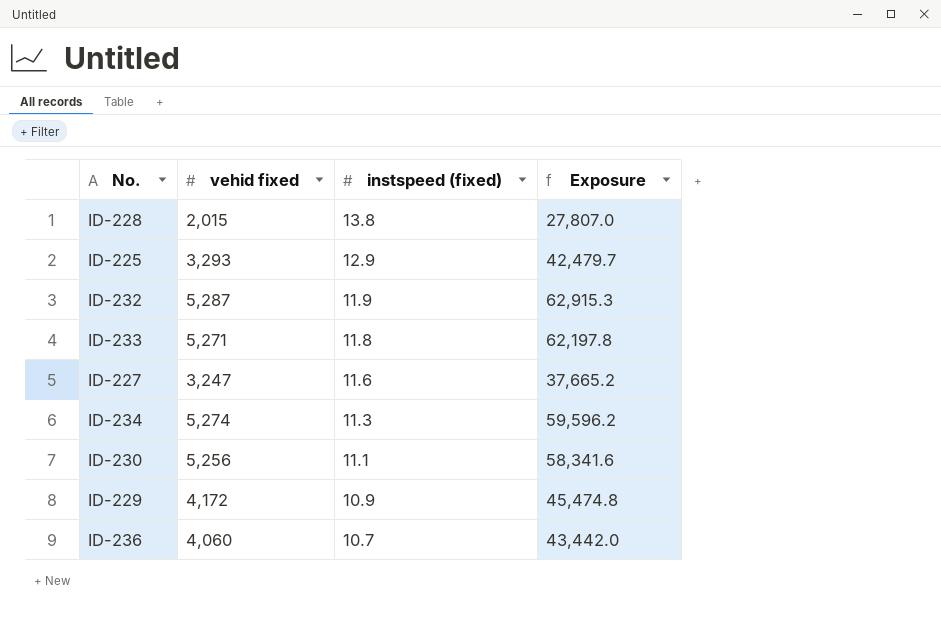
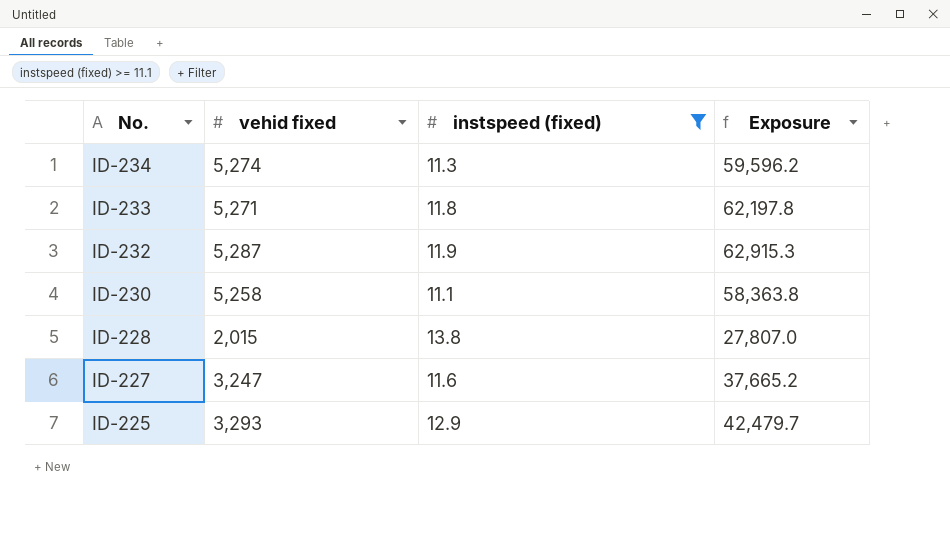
filter: none -> instspeed (fixed) >= 11.1
row order: instspeed (fixed) descending -> No. descending
ID-230 | vehid fixed: 5,256 -> 5,258
ID-230 | Exposure: 58,341.6 -> 58,363.8

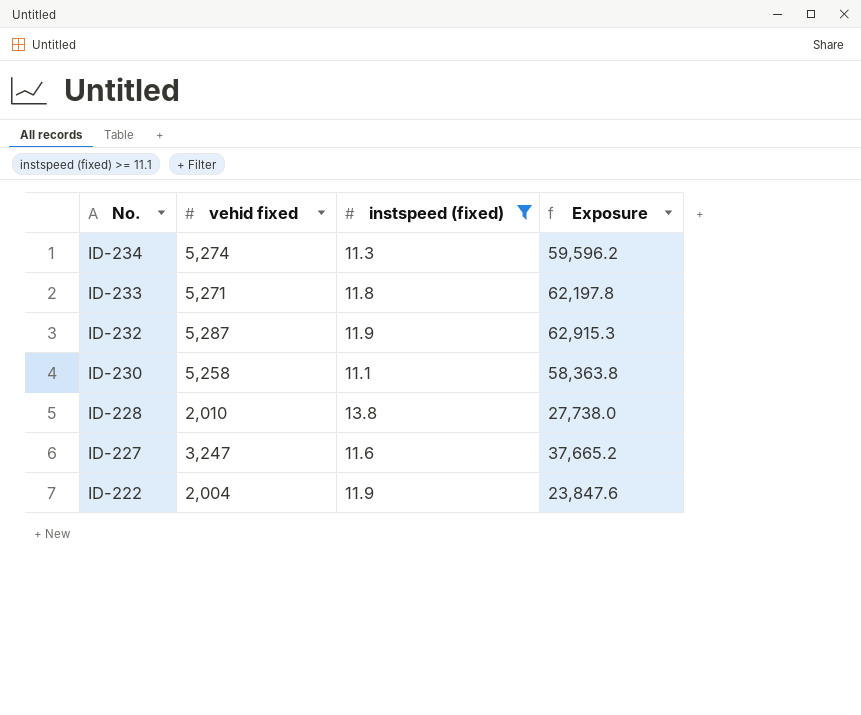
row ID-225: 3,293 | 12.9 | 42,479.7 -> none
ID-228 | vehid fixed: 2,015 -> 2,010
ID-228 | Exposure: 27,807.0 -> 27,738.0
row ID-222: none -> 2,004 | 11.9 | 23,847.6

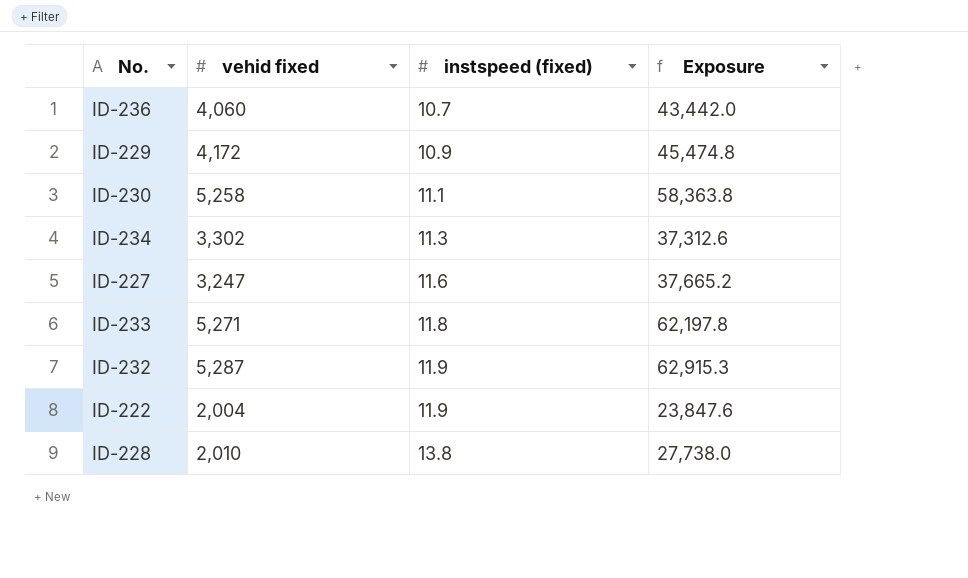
filter: instspeed (fixed) >= 11.1 -> none
row order: No. descending -> instspeed (fixed) ascending
ID-234 | vehid fixed: 5,274 -> 3,302
ID-234 | Exposure: 59,596.2 -> 37,312.6

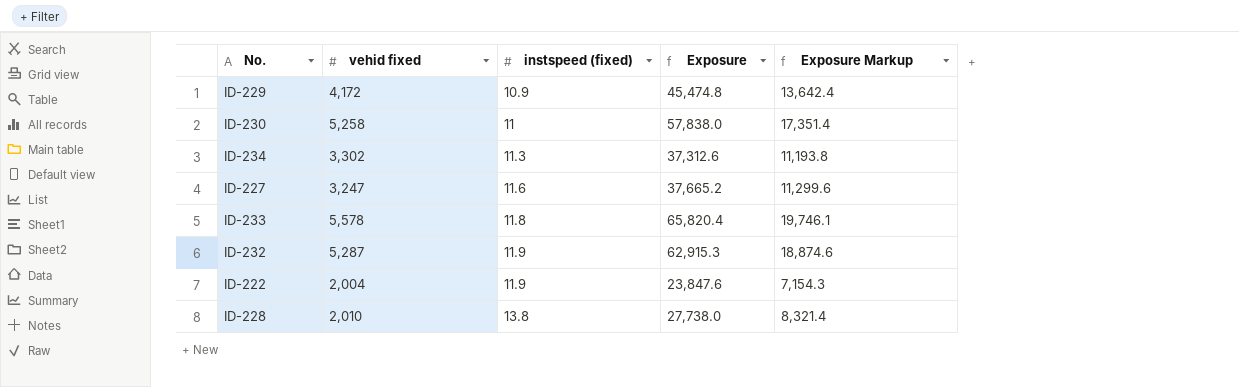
column Exposure Markup | formula: none -> [Exposure] * 0.3
row ID-236: 4,060 | 10.7 | 43,442.0 -> none
ID-230 | instspeed (fixed): 11.1 -> 11
ID-230 | Exposure: 58,363.8 -> 57,838.0
ID-233 | vehid fixed: 5,271 -> 5,578
ID-233 | Exposure: 62,197.8 -> 65,820.4

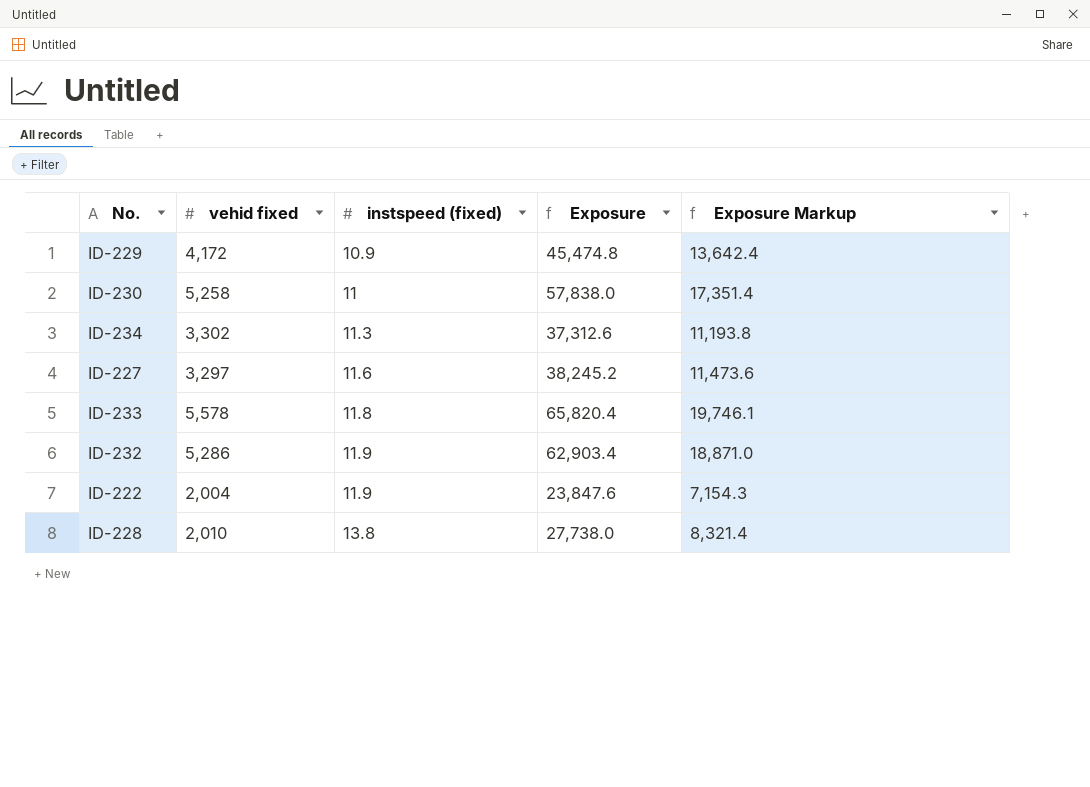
ID-227 | vehid fixed: 3,247 -> 3,297
ID-227 | Exposure: 37,665.2 -> 38,245.2
ID-227 | Exposure Markup: 11,299.6 -> 11,473.6
ID-232 | vehid fixed: 5,287 -> 5,286
ID-232 | Exposure: 62,915.3 -> 62,903.4
ID-232 | Exposure Markup: 18,874.6 -> 18,871.0

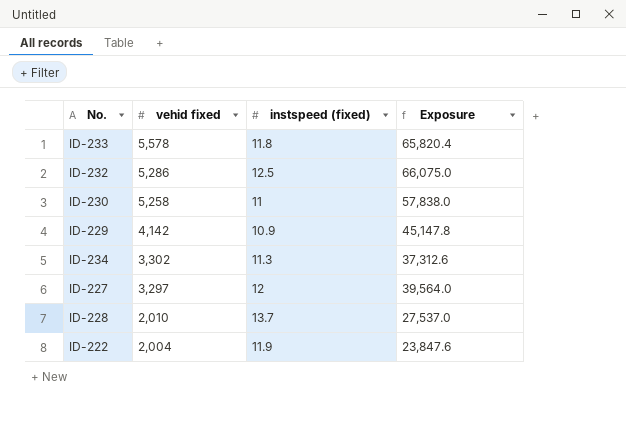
row order: instspeed (fixed) ascending -> vehid fixed descending
column Exposure Markup | formula: [Exposure] * 0.3 -> none
ID-232 | instspeed (fixed): 11.9 -> 12.5
ID-232 | Exposure: 62,903.4 -> 66,075.0
ID-229 | vehid fixed: 4,172 -> 4,142
ID-229 | Exposure: 45,474.8 -> 45,147.8
ID-227 | instspeed (fixed): 11.6 -> 12
ID-227 | Exposure: 38,245.2 -> 39,564.0
ID-228 | instspeed (fixed): 13.8 -> 13.7
ID-228 | Exposure: 27,738.0 -> 27,537.0

